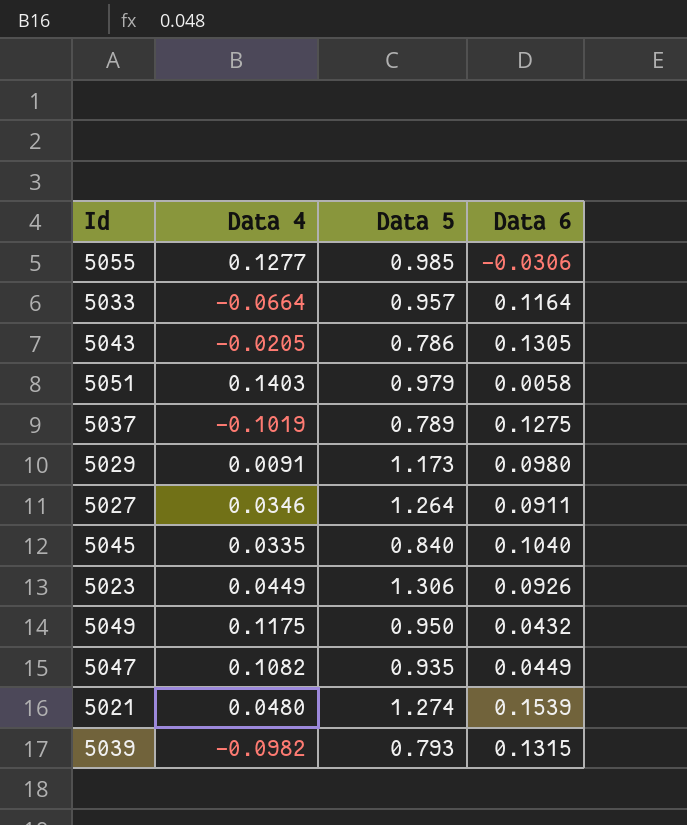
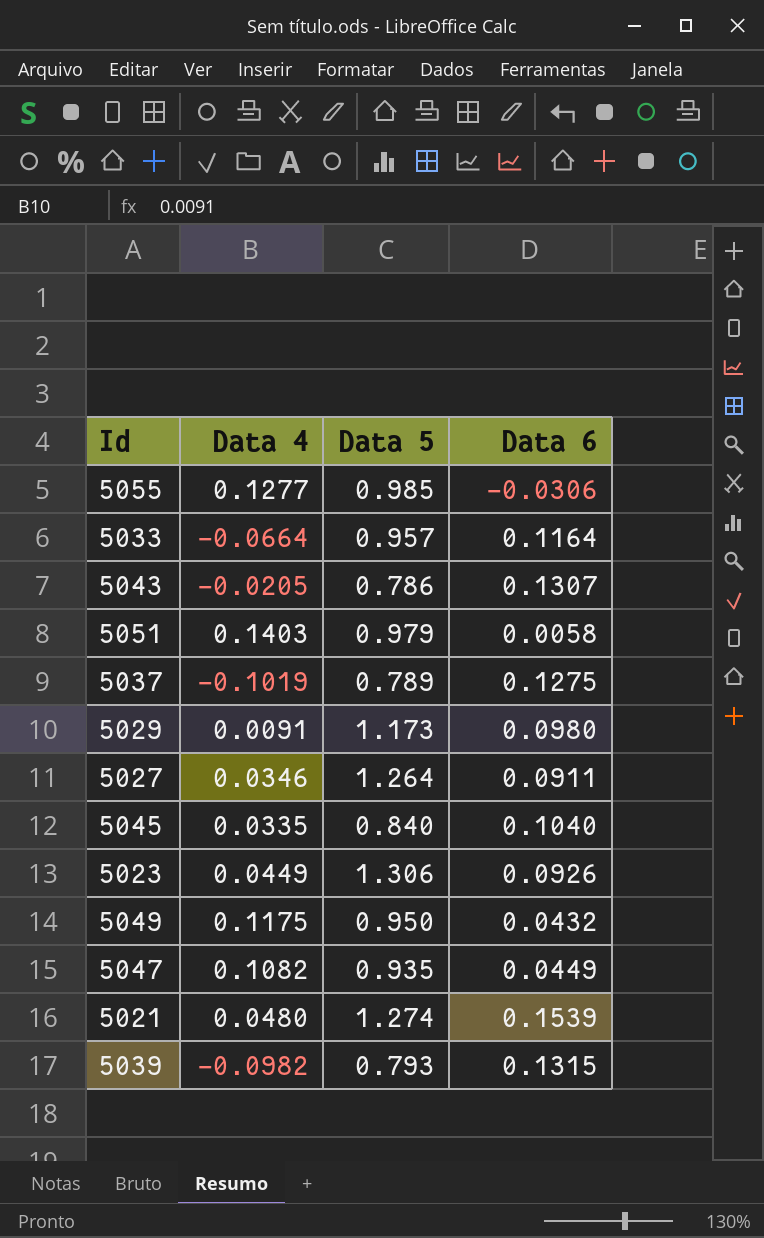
5043 | Data 6: 0.1305 -> 0.1307

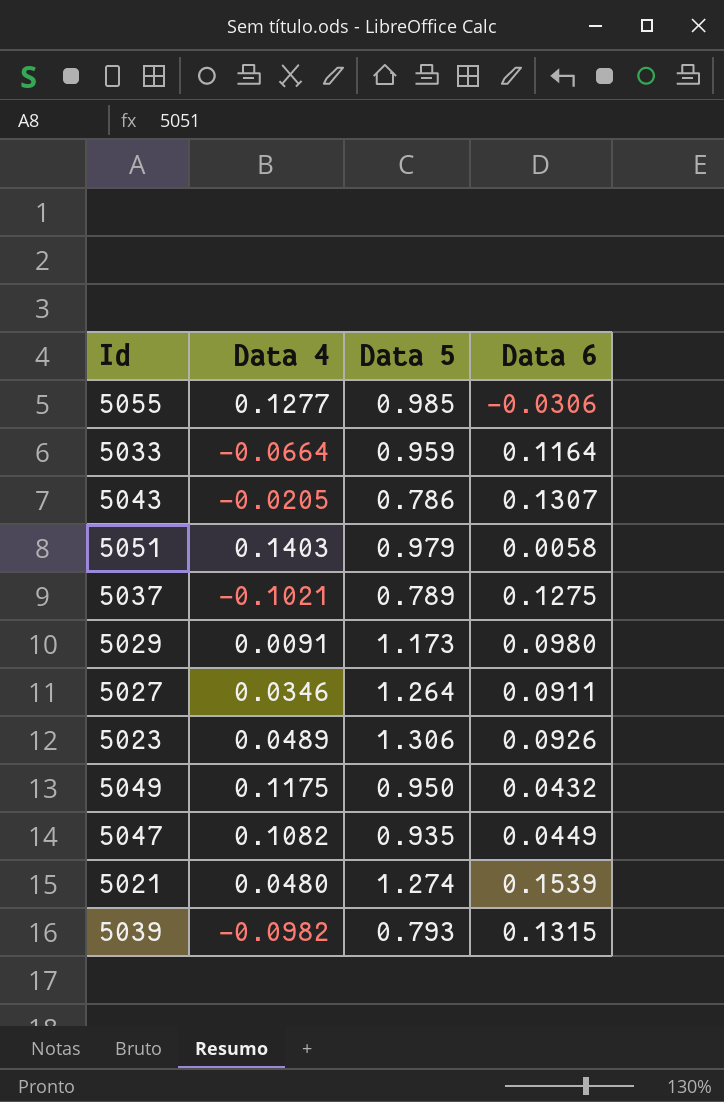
row 5045: 0.0335 | 0.840 | 0.1040 -> none
5033 | Data 5: 0.957 -> 0.959
5037 | Data 4: -0.1019 -> -0.1021
5023 | Data 4: 0.0449 -> 0.0489

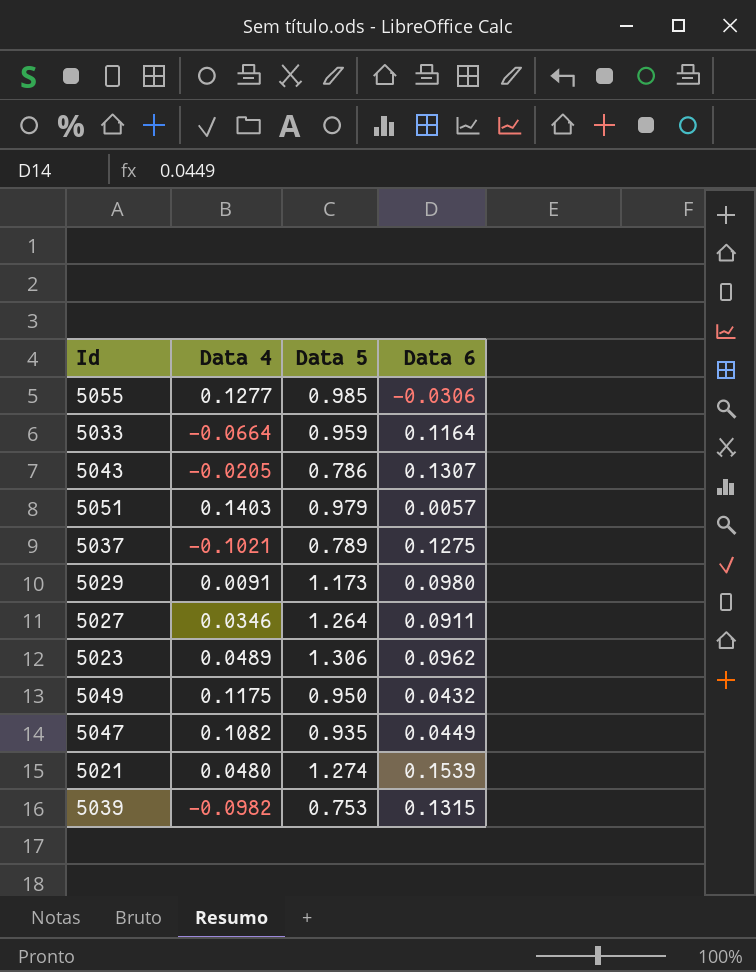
5051 | Data 6: 0.0058 -> 0.0057
5023 | Data 6: 0.0926 -> 0.0962
5039 | Data 5: 0.793 -> 0.753

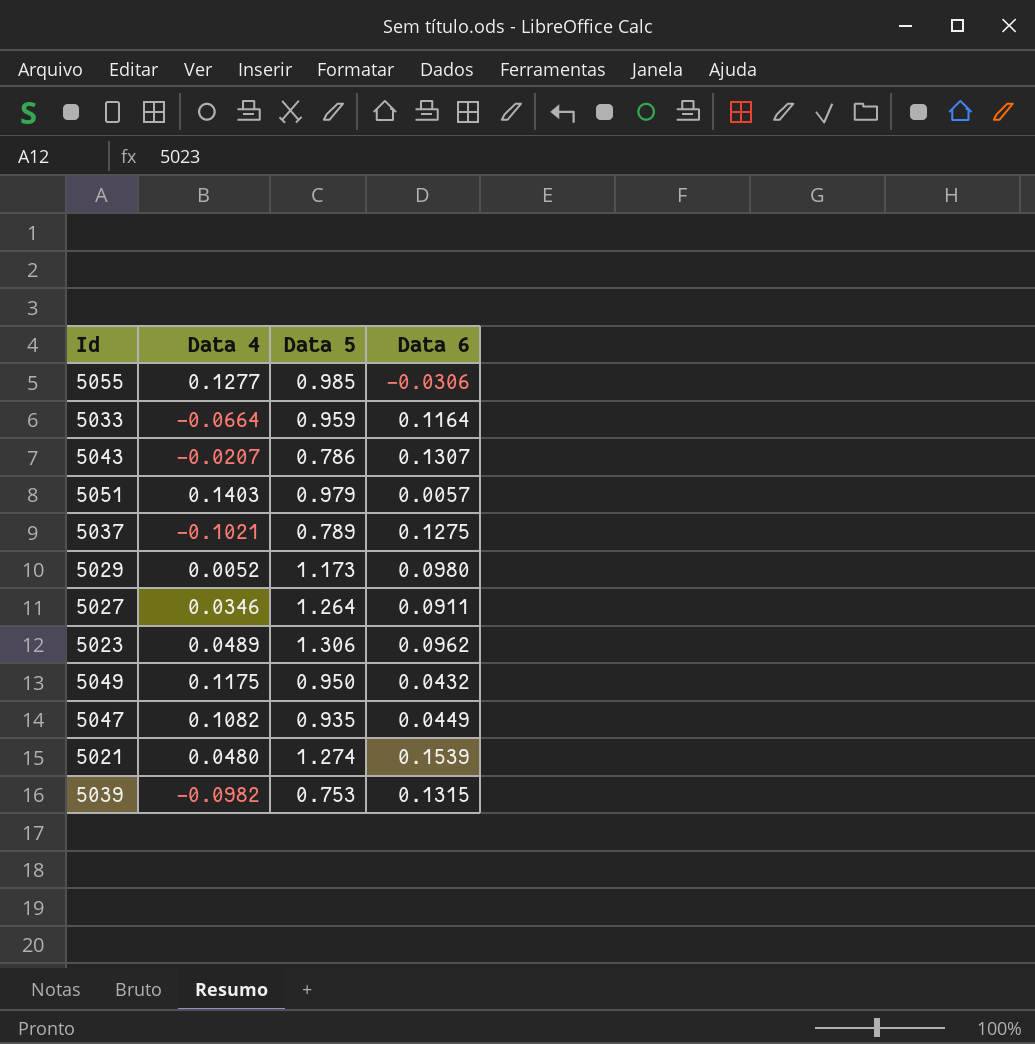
5043 | Data 4: -0.0205 -> -0.0207
5029 | Data 4: 0.0091 -> 0.0052

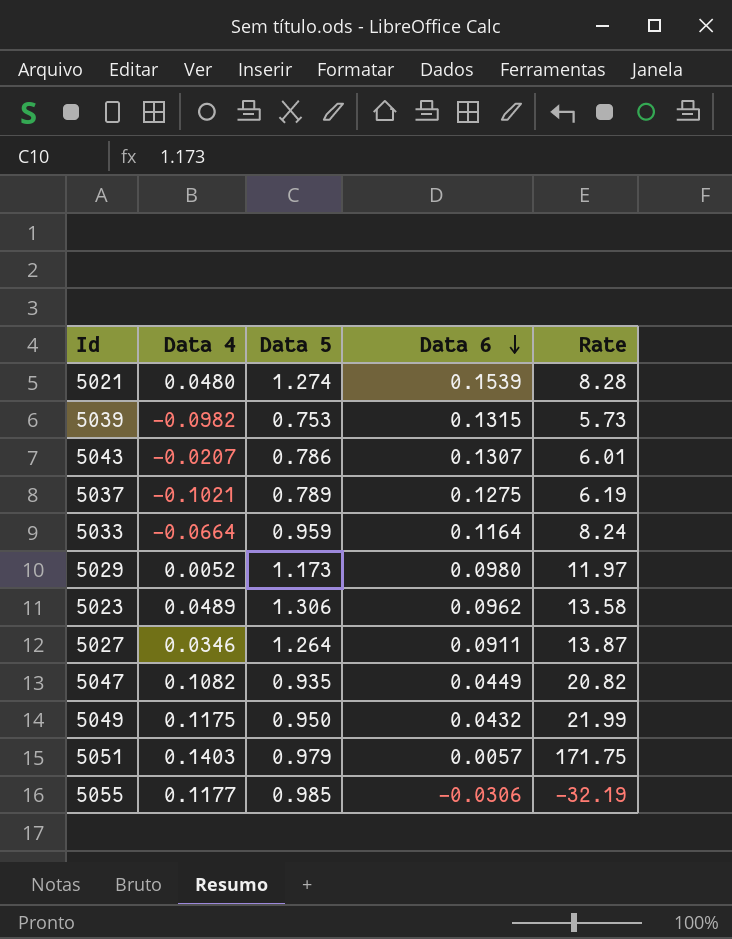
row order: none -> Data 6 descending
column Rate | formula: none -> [Data 5] / [Data 6]
5055 | Data 4: 0.1277 -> 0.1177

